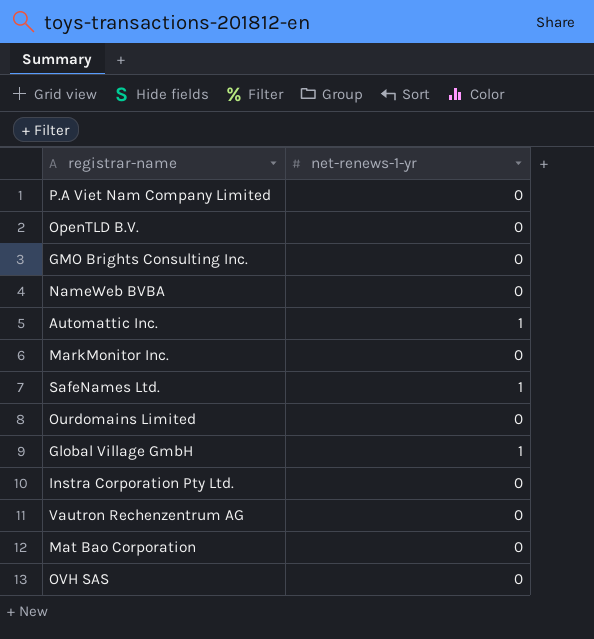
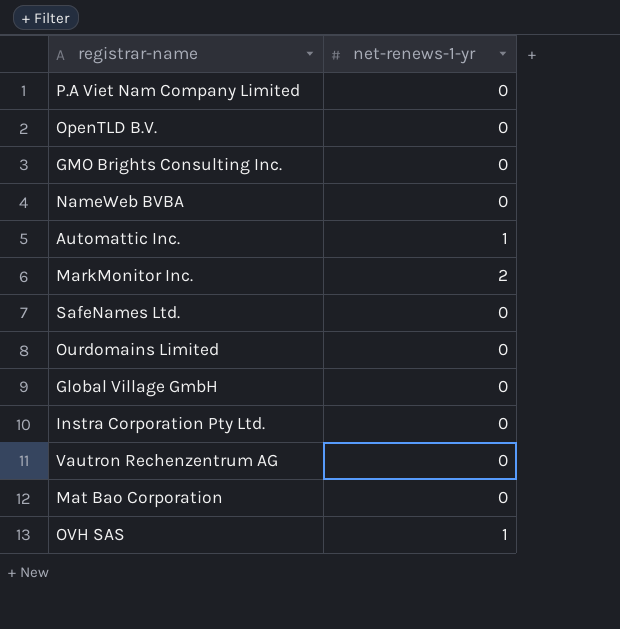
MarkMonitor Inc. | net-renews-1-yr: 0 -> 2
SafeNames Ltd. | net-renews-1-yr: 1 -> 0
Global Village GmbH | net-renews-1-yr: 1 -> 0
OVH SAS | net-renews-1-yr: 0 -> 1

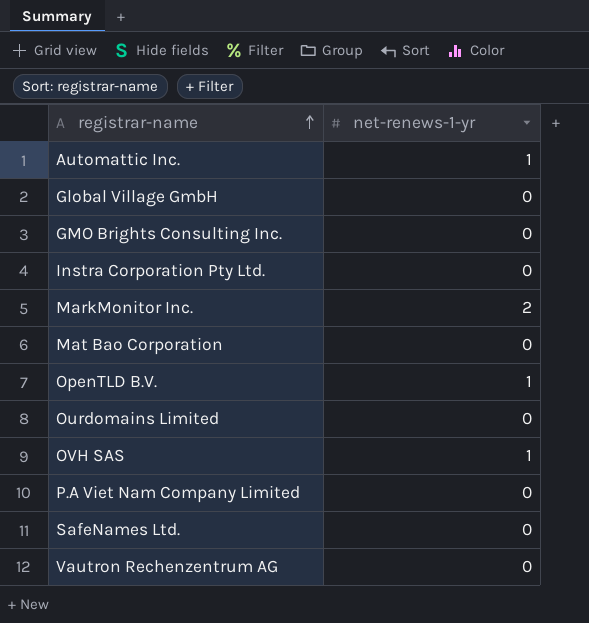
row order: none -> registrar-name ascending
row NameWeb BVBA: 0 -> none
OpenTLD B.V. | net-renews-1-yr: 0 -> 1

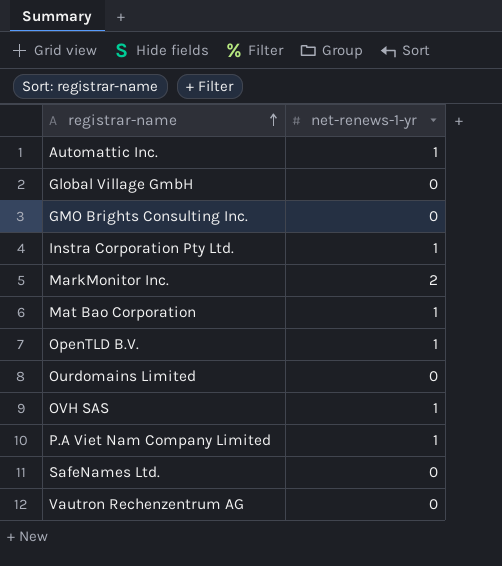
Instra Corporation Pty Ltd. | net-renews-1-yr: 0 -> 1
Mat Bao Corporation | net-renews-1-yr: 0 -> 1
P.A Viet Nam Company Limited | net-renews-1-yr: 0 -> 1

